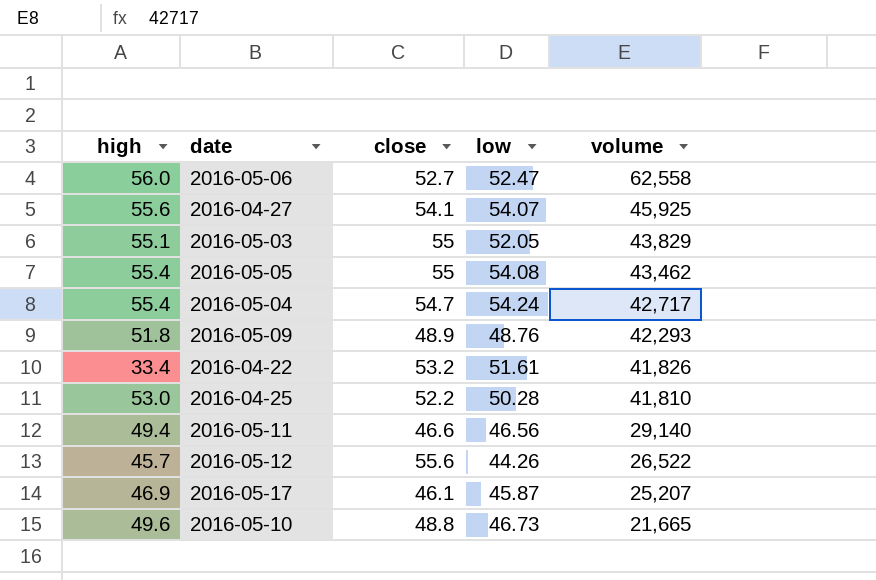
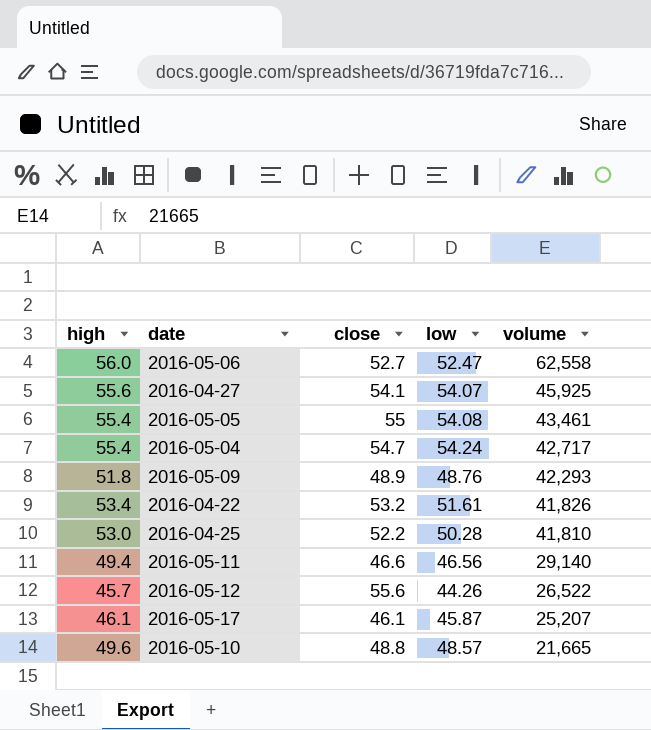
row 2016-05-03: 55.1 | 55 | 52.05 | 43,829 -> none
2016-05-05 | volume: 43,462 -> 43,461
2016-04-22 | high: 33.4 -> 53.4
2016-05-17 | high: 46.9 -> 46.1
2016-05-10 | low: 46.73 -> 48.57

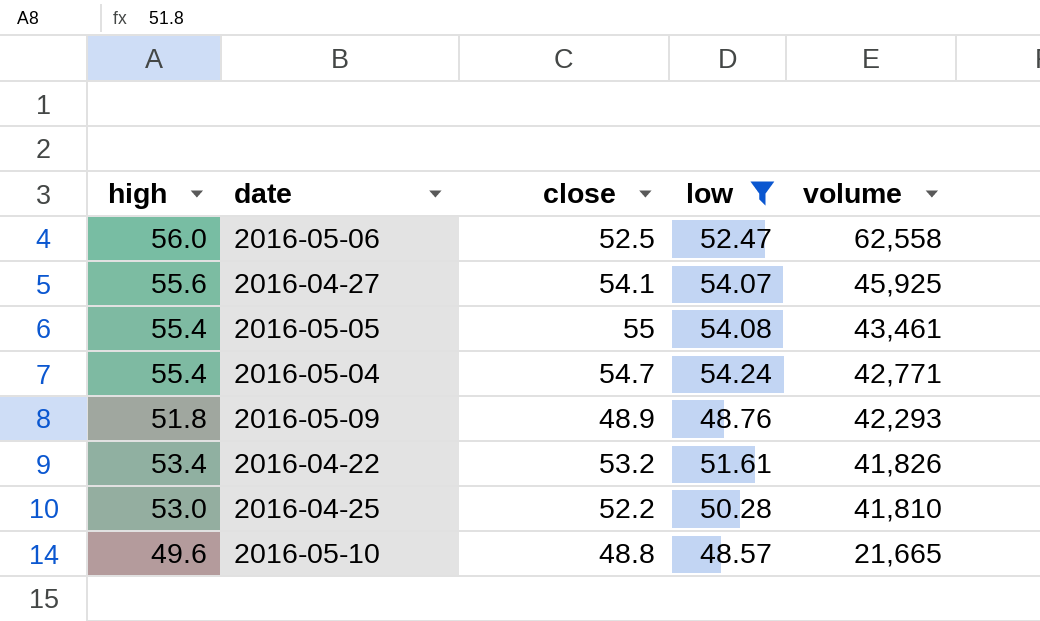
filter: none -> low >= 48.57
2016-05-06 | close: 52.7 -> 52.5
2016-05-04 | volume: 42,717 -> 42,771

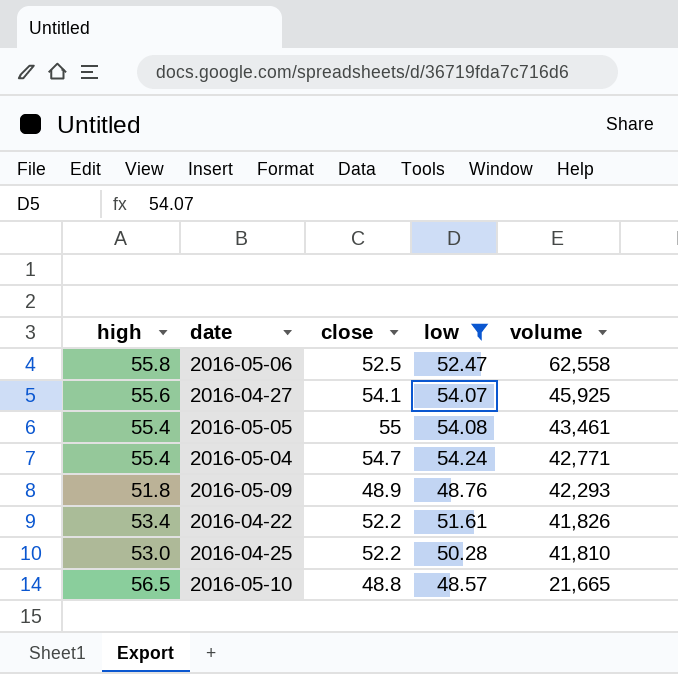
2016-05-06 | high: 56.0 -> 55.8
2016-04-22 | close: 53.2 -> 52.2
2016-05-10 | high: 49.6 -> 56.5

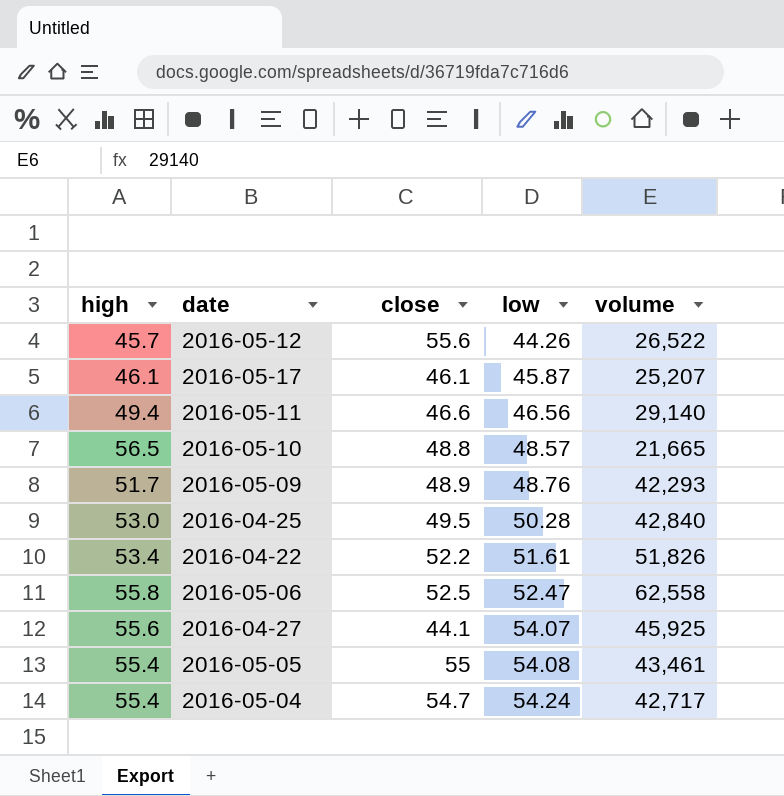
filter: low >= 48.57 -> none
row order: volume descending -> low ascending
2016-05-09 | high: 51.8 -> 51.7
2016-04-25 | close: 52.2 -> 49.5
2016-04-25 | volume: 41,810 -> 42,840
2016-04-22 | volume: 41,826 -> 51,826
2016-04-27 | close: 54.1 -> 44.1
2016-05-04 | volume: 42,771 -> 42,717

